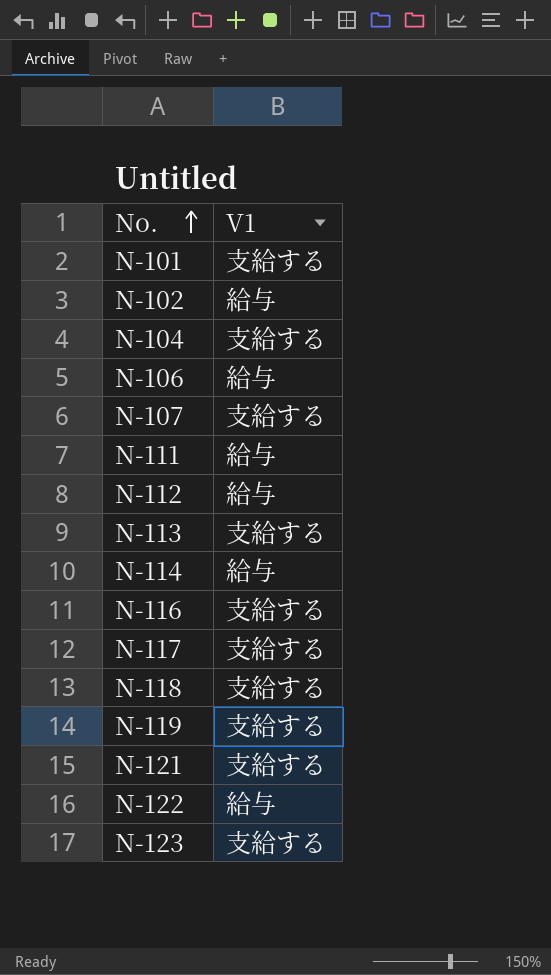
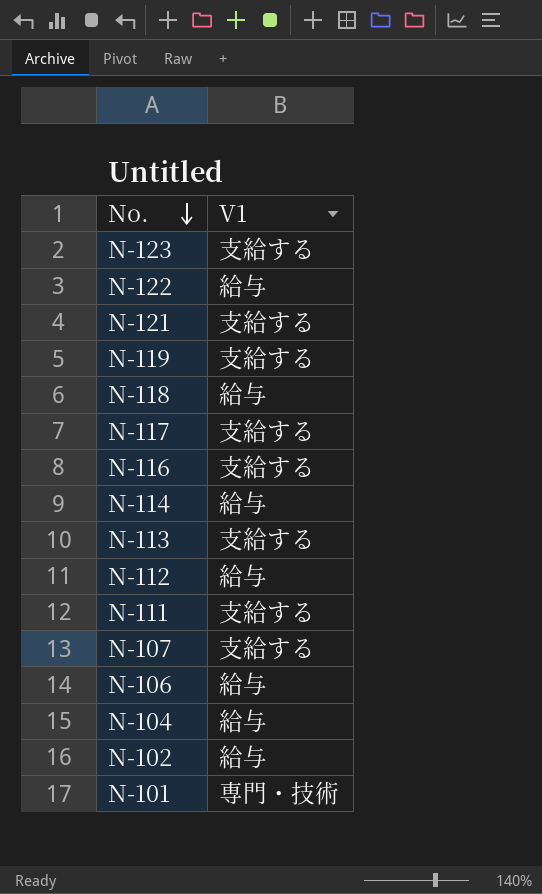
row order: No. ascending -> No. descending
N-118 | V1: 支給する -> 給与
N-111 | V1: 給与 -> 支給する
N-104 | V1: 支給する -> 給与
N-101 | V1: 支給する -> 専門・技術

